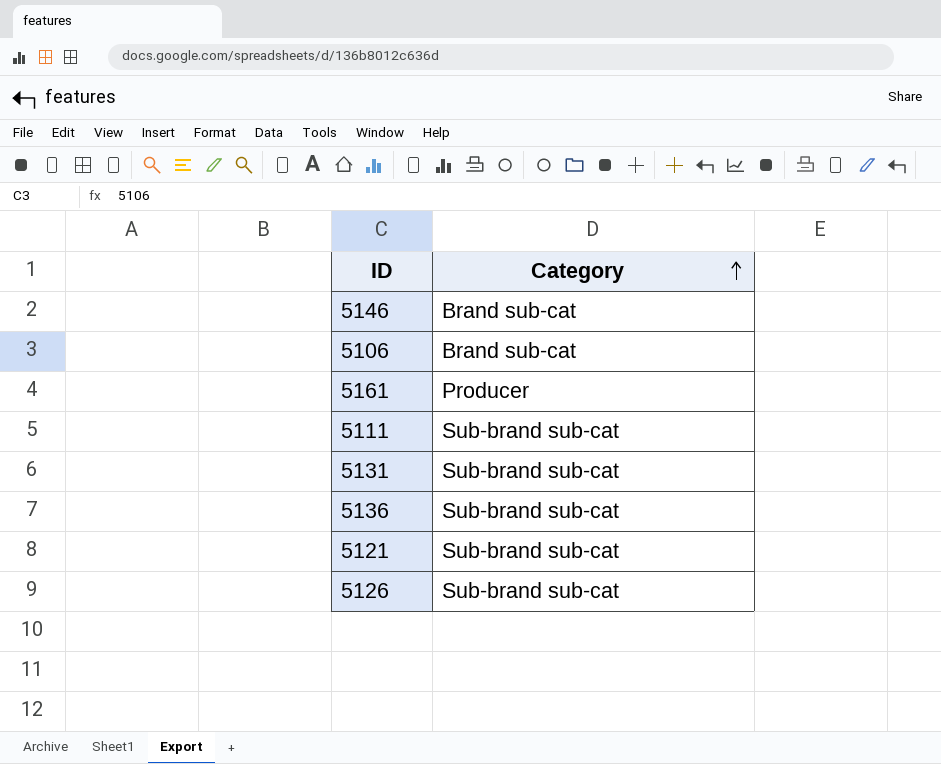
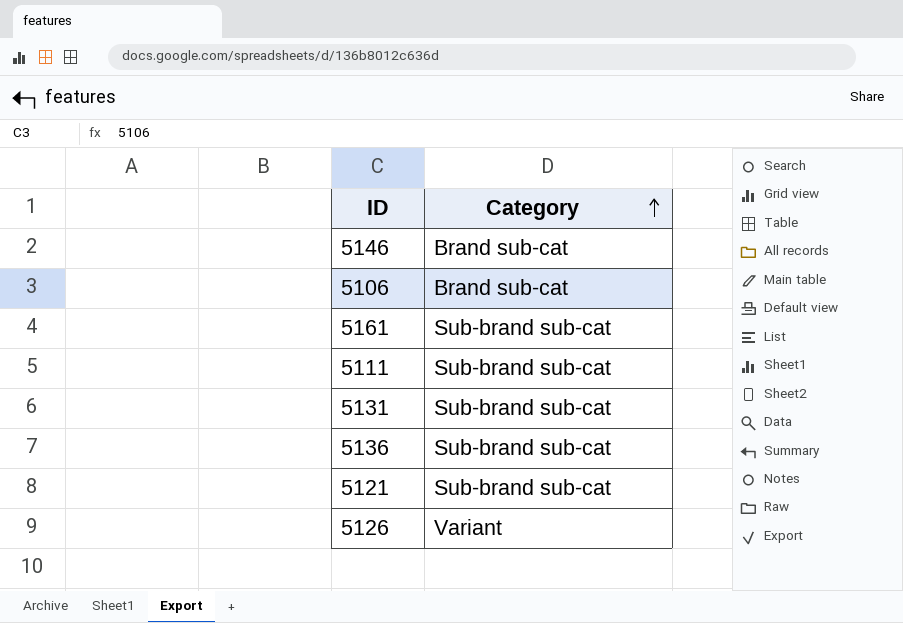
5161 | Category: Producer -> Sub-brand sub-cat
5126 | Category: Sub-brand sub-cat -> Variant

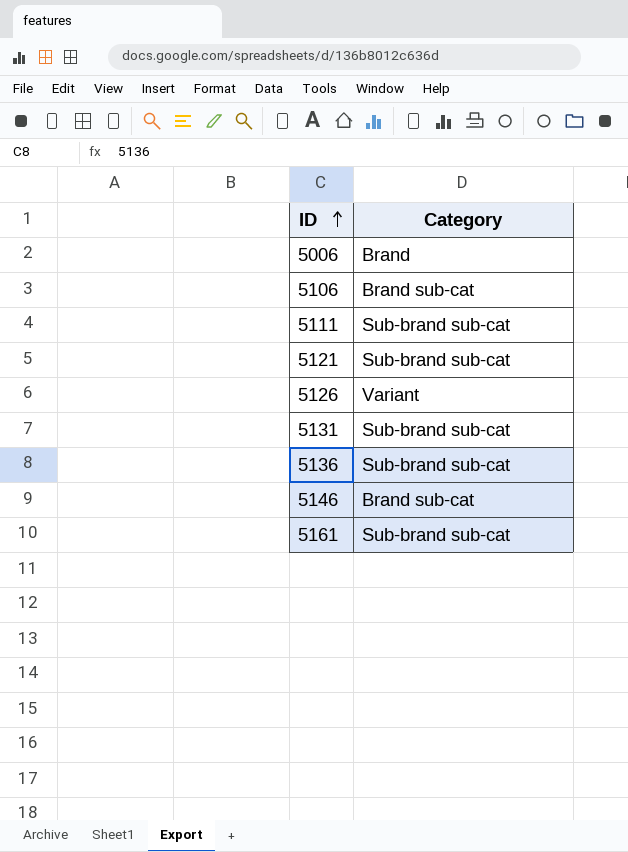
row order: Category ascending -> ID ascending
row 5006: none -> Brand

